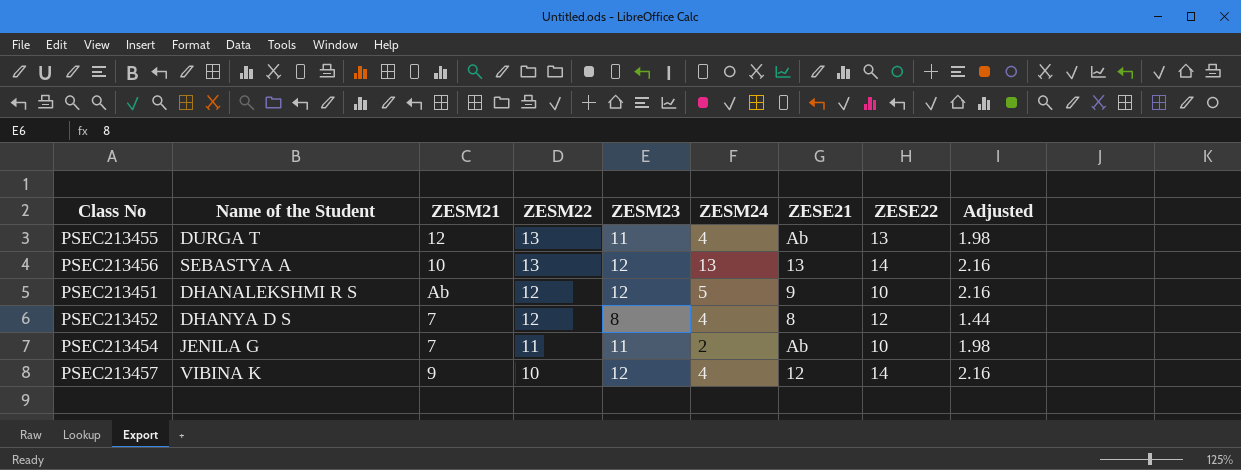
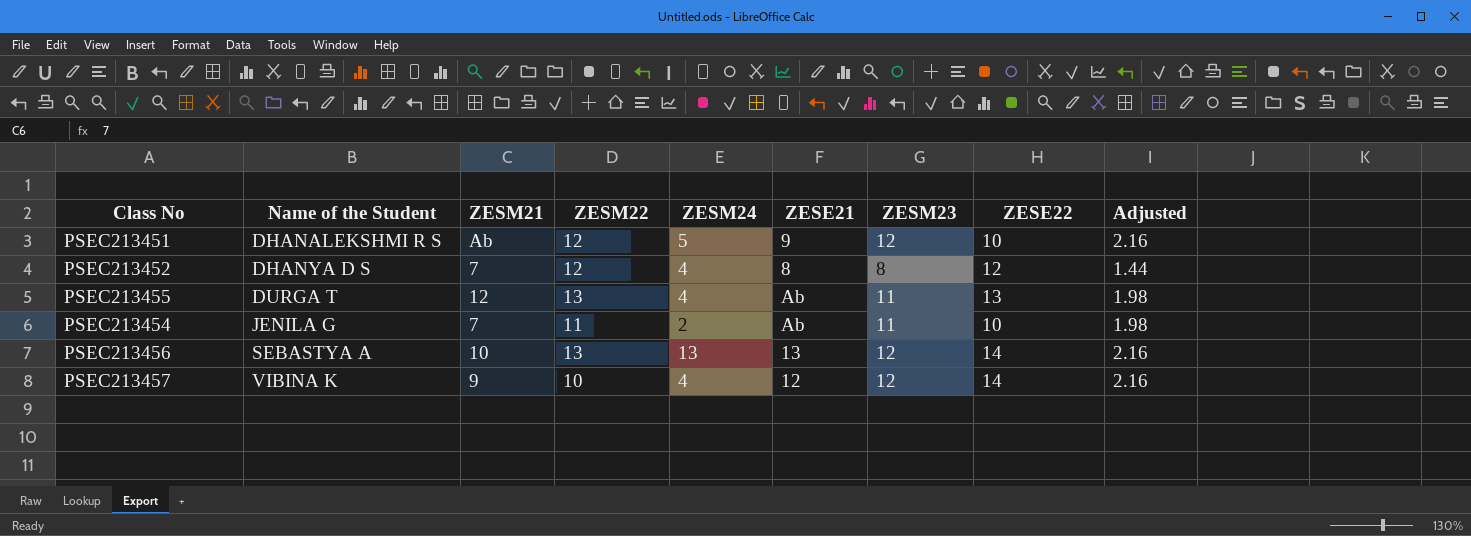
row order: ZESM22 descending -> Name of the Student ascending
column ZESM23 | position: 5 -> 7

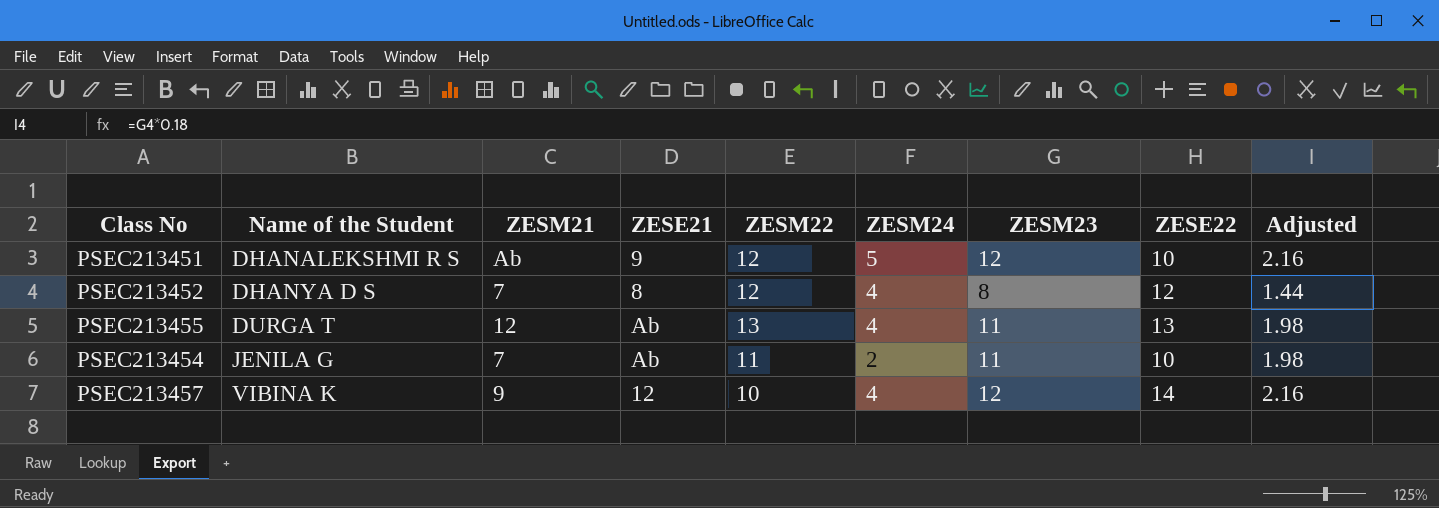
column ZESE21 | position: 6 -> 4
row PSEC213456: SEBASTYA A | 10 | 13 | 13 | 13 | 12 | 14 | 2.16 -> none

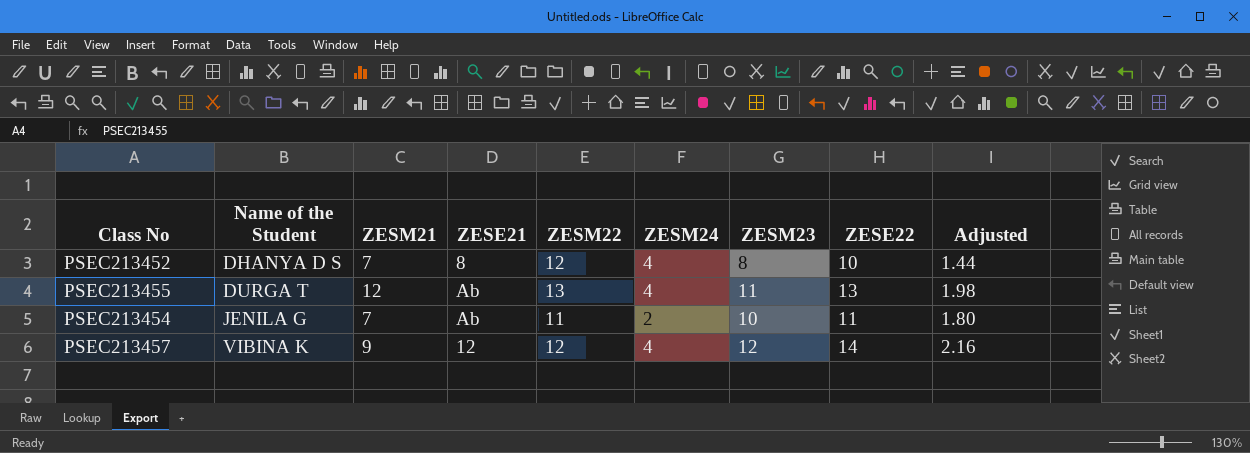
row PSEC213451: DHANALEKSHMI R S | Ab | 9 | 12 | 5 | 12 | 10 | 2.16 -> none
PSEC213452 | ZESE22: 12 -> 10
PSEC213454 | ZESM23: 11 -> 10
PSEC213454 | ZESE22: 10 -> 11
PSEC213454 | Adjusted: 1.98 -> 1.80
PSEC213457 | ZESM22: 10 -> 12

